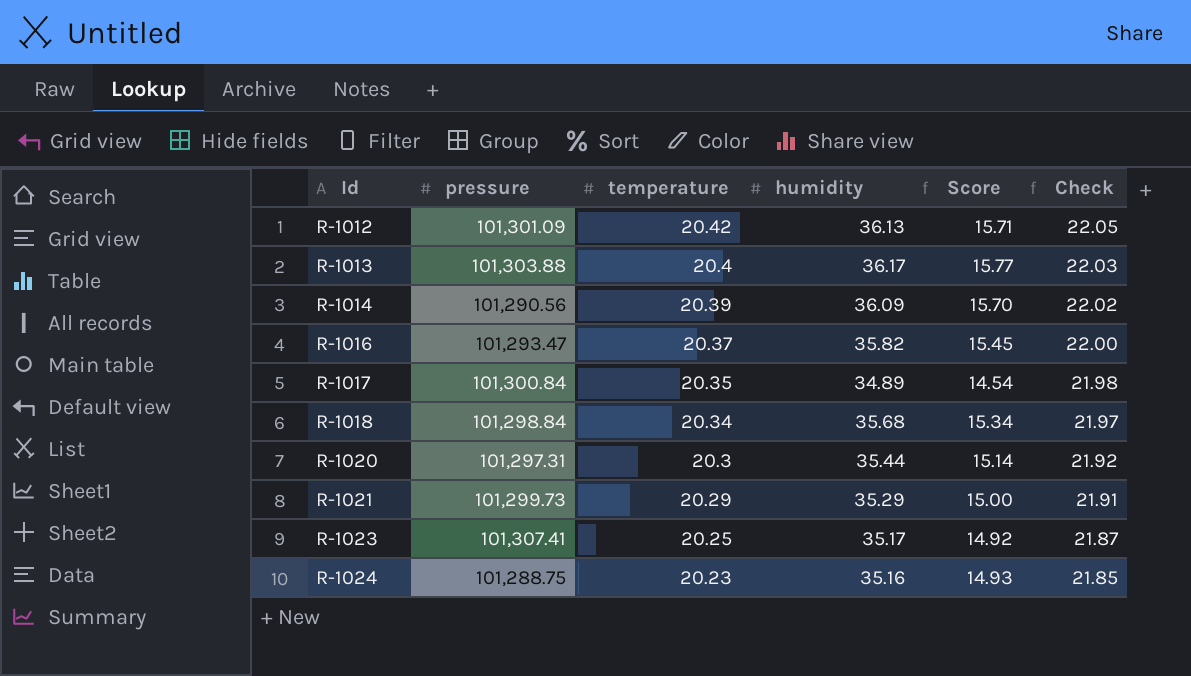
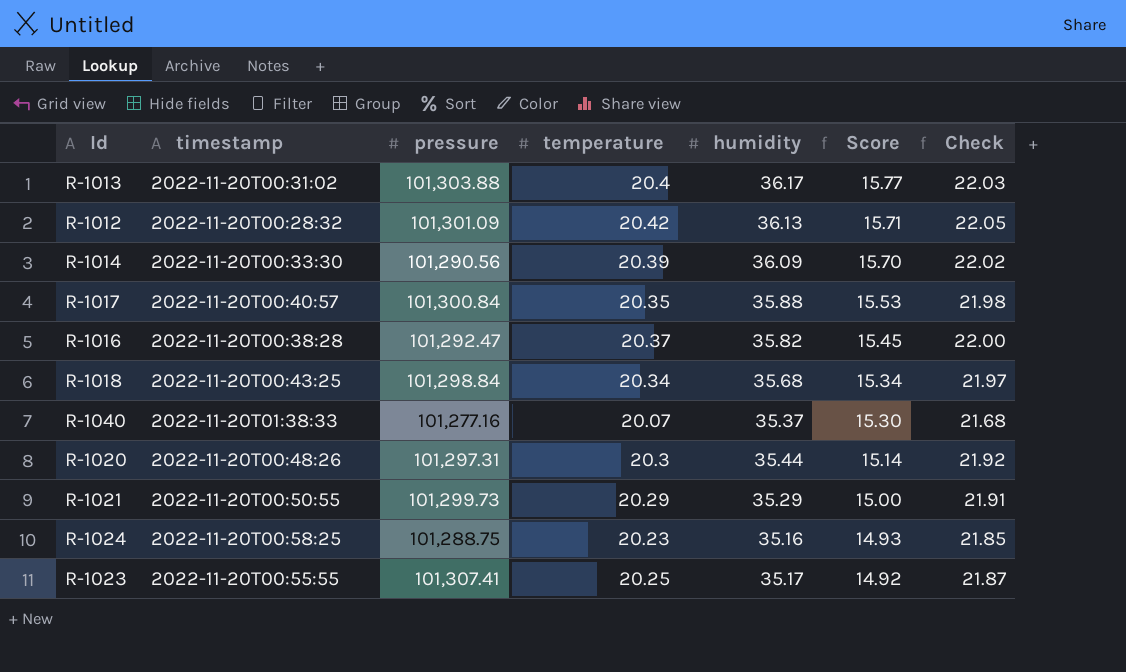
row order: Id ascending -> Score descending
column timestamp | position: none -> 2
R-1017 | humidity: 34.89 -> 35.88
R-1017 | Score: 14.54 -> 15.53
R-1016 | pressure: 101,293.47 -> 101,292.47
row R-1040: none -> 2022-11-20T01:38:33 | 101,277.16 | 20.07 | 35.37 | 15.30 | 21.68

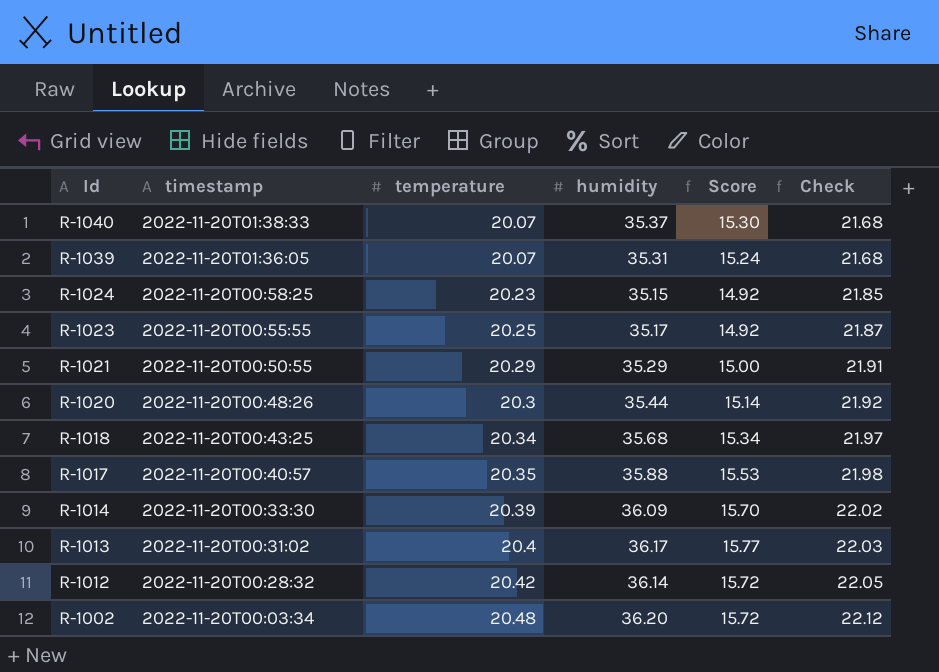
row order: Score descending -> Id descending
column pressure | position: 3 -> none
row R-1016: 2022-11-20T00:38:28 | 101,292.47 | 20.37 | 35.82 | 15.45 | 22.00 -> none
row R-1039: none -> 2022-11-20T01:36:05 | 20.07 | 35.31 | 15.24 | 21.68
R-1024 | humidity: 35.16 -> 35.15
R-1024 | Score: 14.93 -> 14.92
R-1012 | humidity: 36.13 -> 36.14
R-1012 | Score: 15.71 -> 15.72
row R-1002: none -> 2022-11-20T00:03:34 | 20.48 | 36.20 | 15.72 | 22.12

